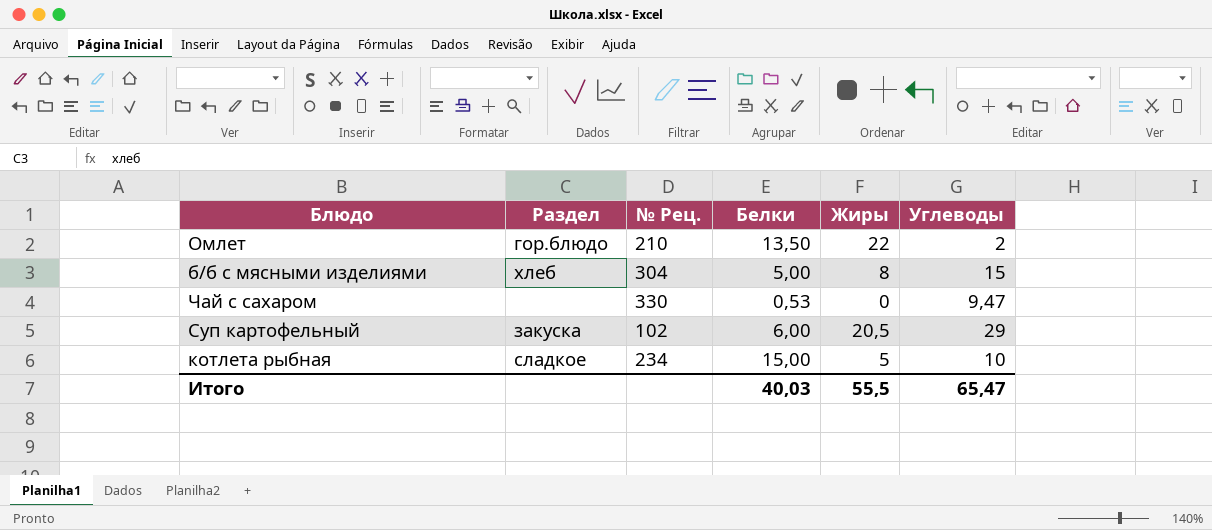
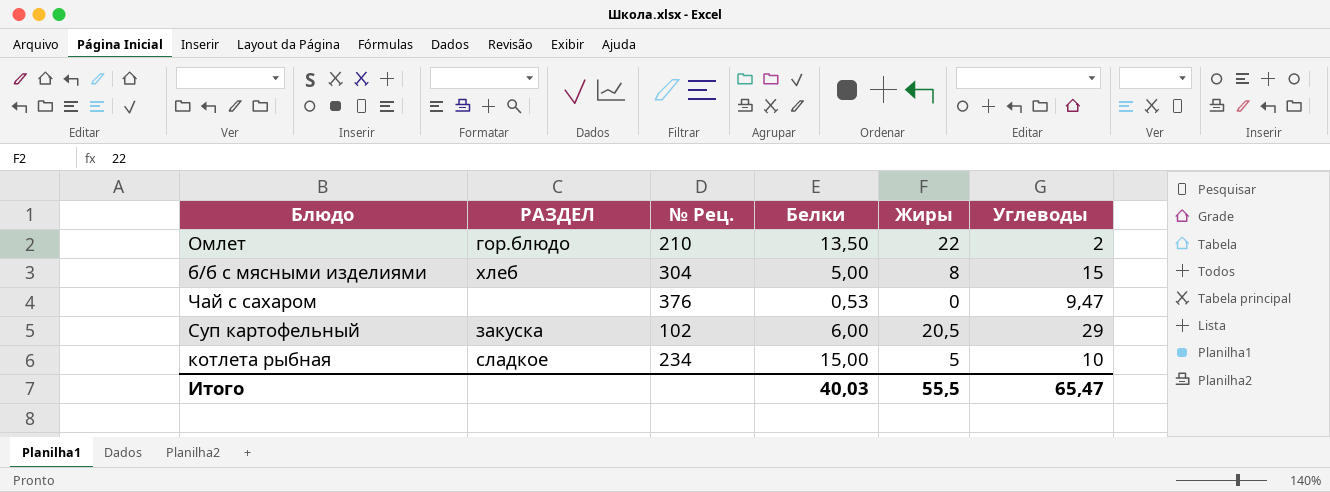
column name: Раздел -> РАЗДЕЛ
Чай с сахаром | № Рец.: 330 -> 376

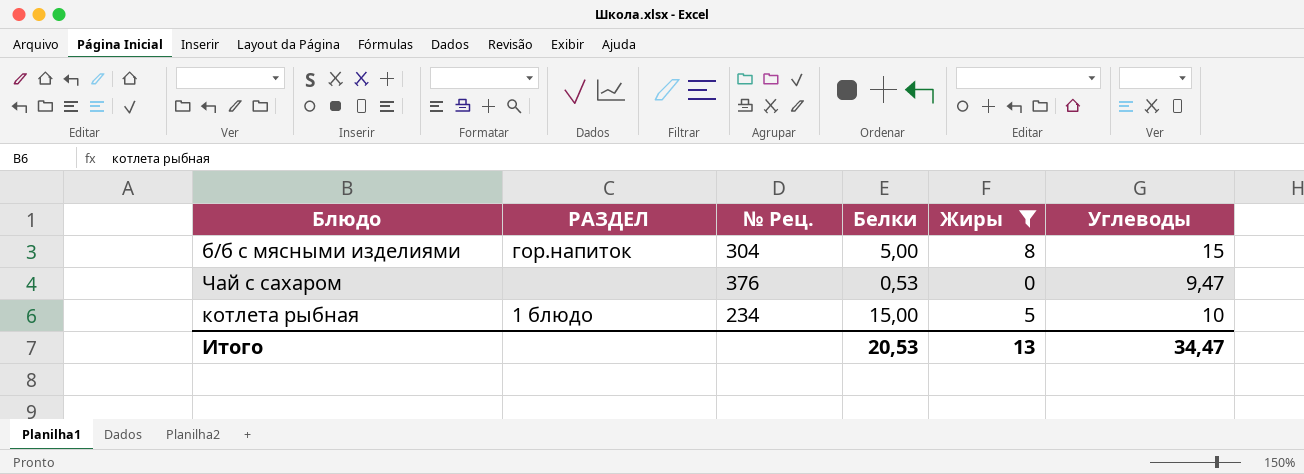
filter: none -> Жиры <= 8
б/б с мясными изделиями | РАЗДЕЛ: хлеб -> гор.напиток
котлета рыбная | РАЗДЕЛ: сладкое -> 1 блюдо
Итого | Белки: 40,03 -> 20,53
Итого | Жиры: 55,5 -> 13
Итого | Углеводы: 65,47 -> 34,47

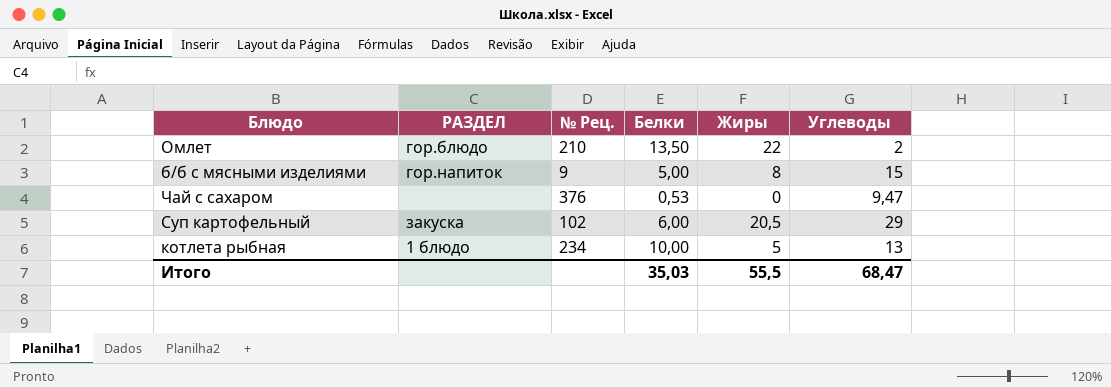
filter: Жиры <= 8 -> none
б/б с мясными изделиями | № Рец.: 304 -> 9
котлета рыбная | Белки: 15,00 -> 10,00
котлета рыбная | Углеводы: 10 -> 13
Итого | Белки: 20,53 -> 35,03
Итого | Жиры: 13 -> 55,5
Итого | Углеводы: 34,47 -> 68,47

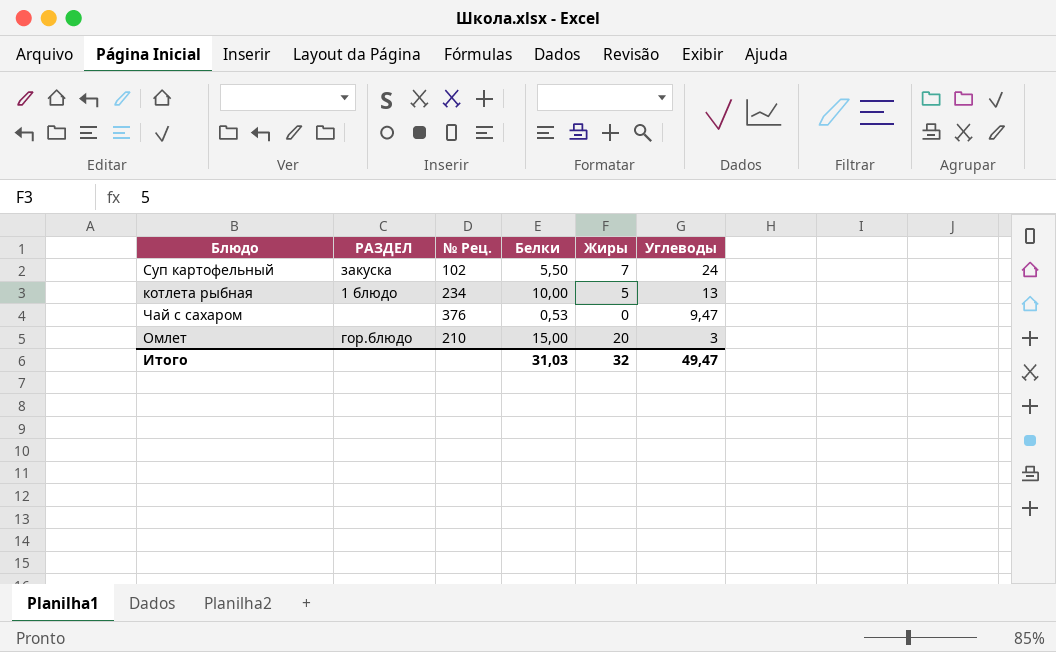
row order: none -> Углеводы descending
row б/б с мясными изделиями: гор.напиток | 9 | 5,00 | 8 | 15 -> none
Суп картофельный | Белки: 6,00 -> 5,50
Суп картофельный | Жиры: 20,5 -> 7
Суп картофельный | Углеводы: 29 -> 24
Омлет | Белки: 13,50 -> 15,00
Омлет | Жиры: 22 -> 20
Омлет | Углеводы: 2 -> 3
Итого | Белки: 35,03 -> 31,03
Итого | Жиры: 55,5 -> 32
Итого | Углеводы: 68,47 -> 49,47

